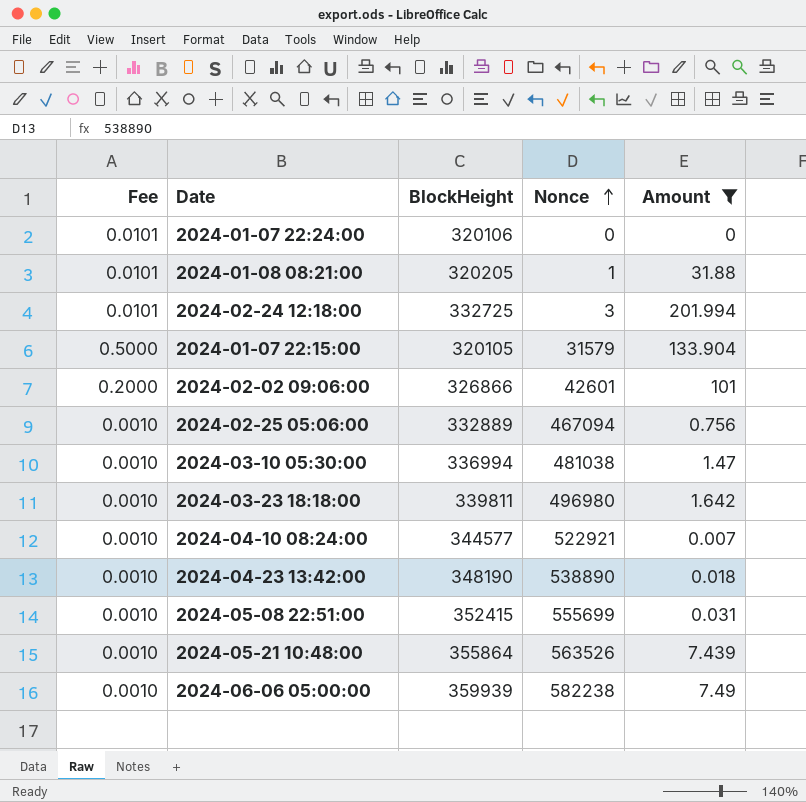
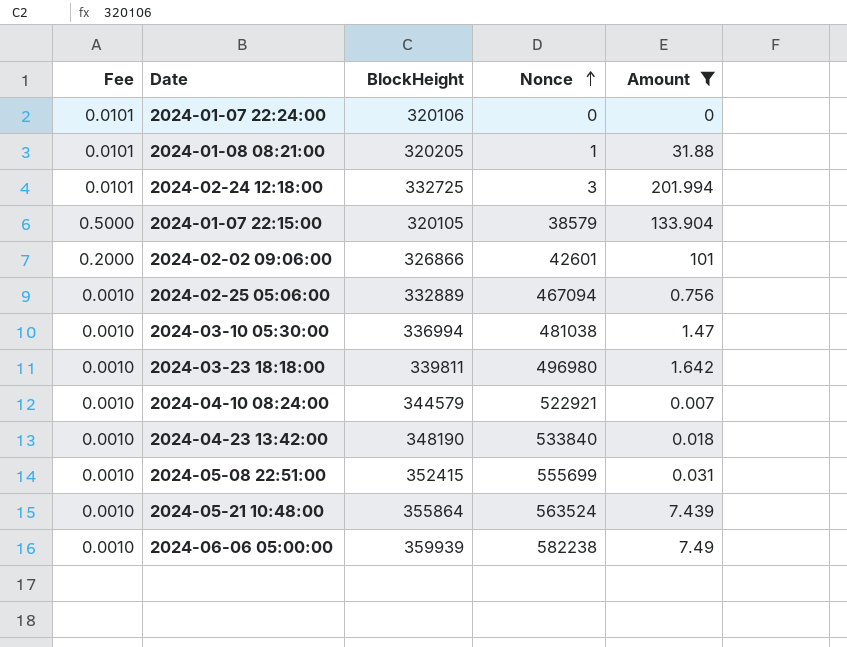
2024-01-07 22:15:00 | Nonce: 31579 -> 38579
2024-04-10 08:24:00 | BlockHeight: 344577 -> 344579
2024-04-23 13:42:00 | Nonce: 538890 -> 533840
2024-05-21 10:48:00 | Nonce: 563526 -> 563524

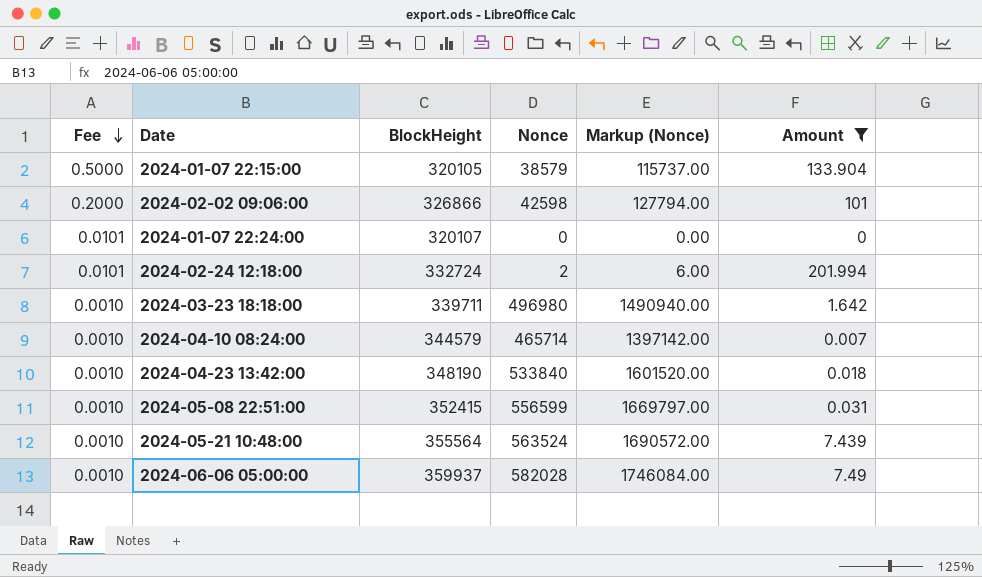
row order: Nonce ascending -> Fee descending
column Markup (Nonce) | formula: none -> [Nonce] * 3
row 2024-01-08 08:21:00: 0.0101 | 320205 | 1 | 31.88 -> none
row 2024-02-25 05:06:00: 0.0010 | 332889 | 467094 | 0.756 -> none
row 2024-03-10 05:30:00: 0.0010 | 336994 | 481038 | 1.47 -> none
2024-02-02 09:06:00 | Nonce: 42601 -> 42598
2024-01-07 22:24:00 | BlockHeight: 320106 -> 320107
2024-02-24 12:18:00 | BlockHeight: 332725 -> 332724
2024-02-24 12:18:00 | Nonce: 3 -> 2
2024-03-23 18:18:00 | BlockHeight: 339811 -> 339711
2024-04-10 08:24:00 | Nonce: 522921 -> 465714
2024-05-08 22:51:00 | Nonce: 555699 -> 556599
2024-05-21 10:48:00 | BlockHeight: 355864 -> 355564
2024-06-06 05:00:00 | BlockHeight: 359939 -> 359937
2024-06-06 05:00:00 | Nonce: 582238 -> 582028

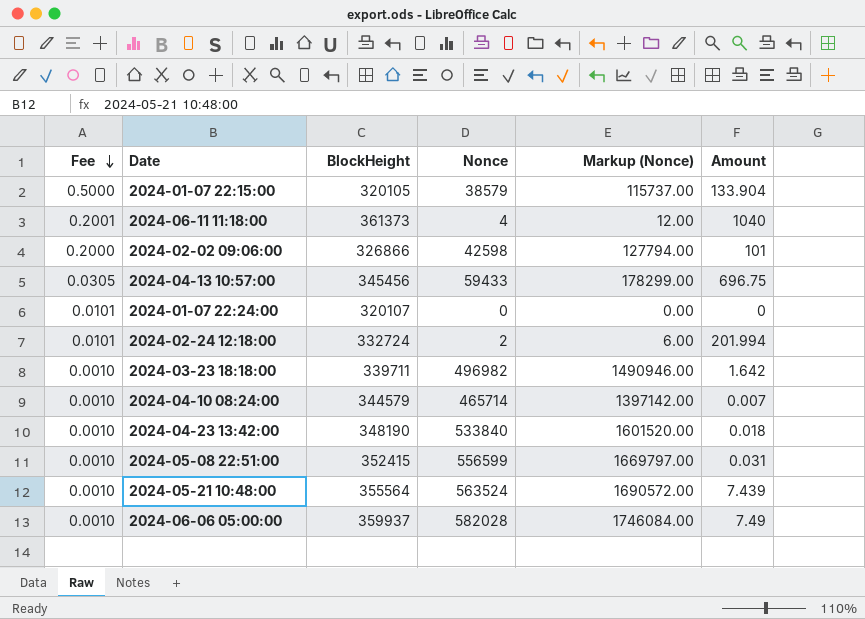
filter: Amount <= 201.994 -> none
2024-03-23 18:18:00 | Nonce: 496980 -> 496982
2024-03-23 18:18:00 | Markup (Nonce): 1490940.00 -> 1490946.00

